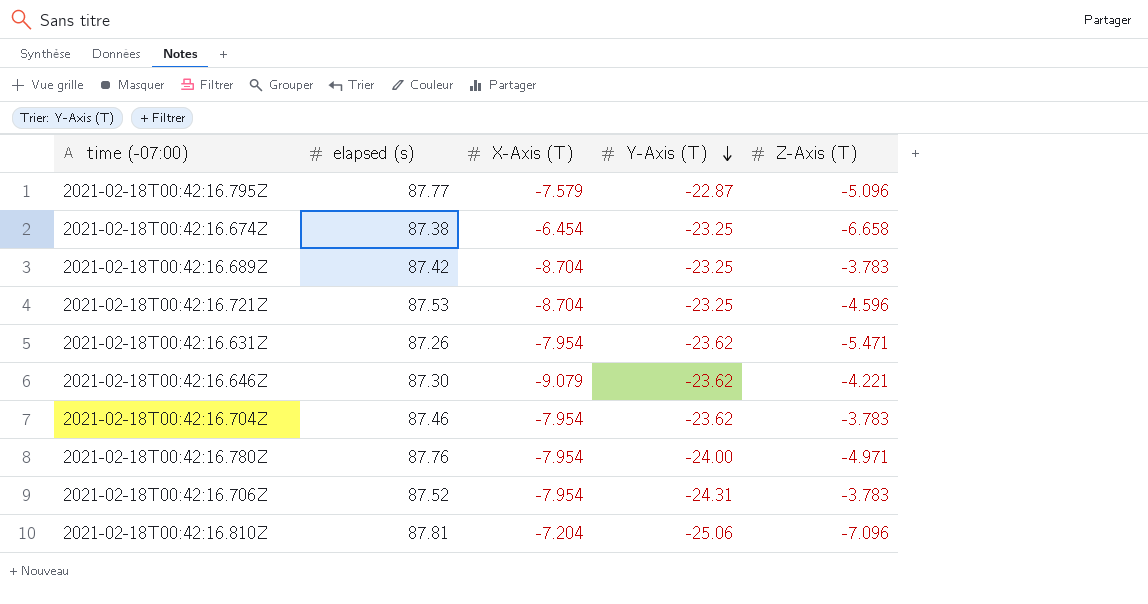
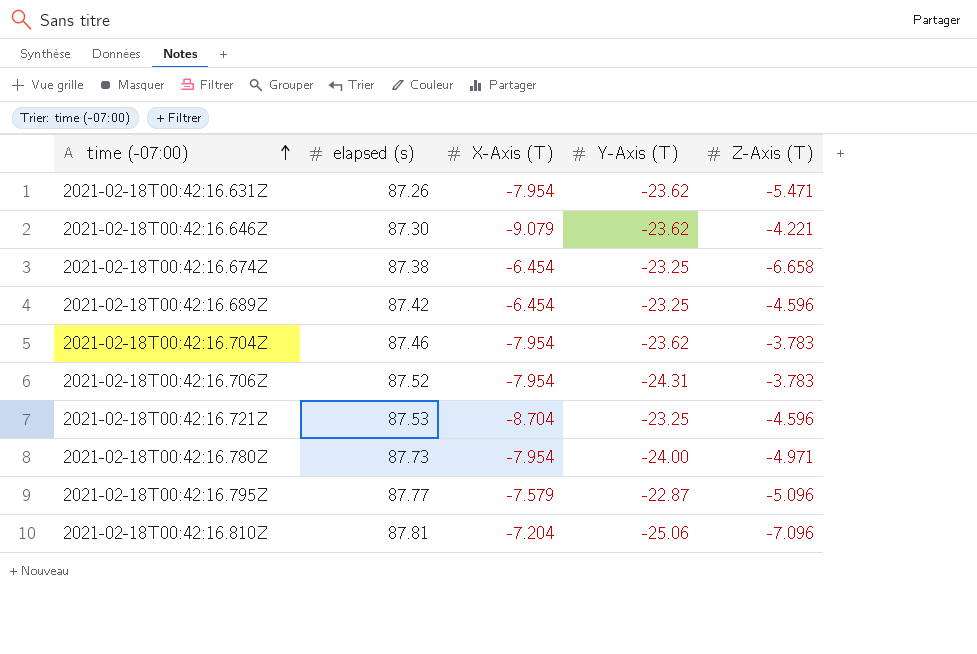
row order: Y-Axis (T) descending -> time (-07:00) ascending
2021-02-18T00:42:16.689Z | X-Axis (T): -8.704 -> -6.454
2021-02-18T00:42:16.689Z | Z-Axis (T): -3.783 -> -4.596
2021-02-18T00:42:16.780Z | elapsed (s): 87.76 -> 87.73

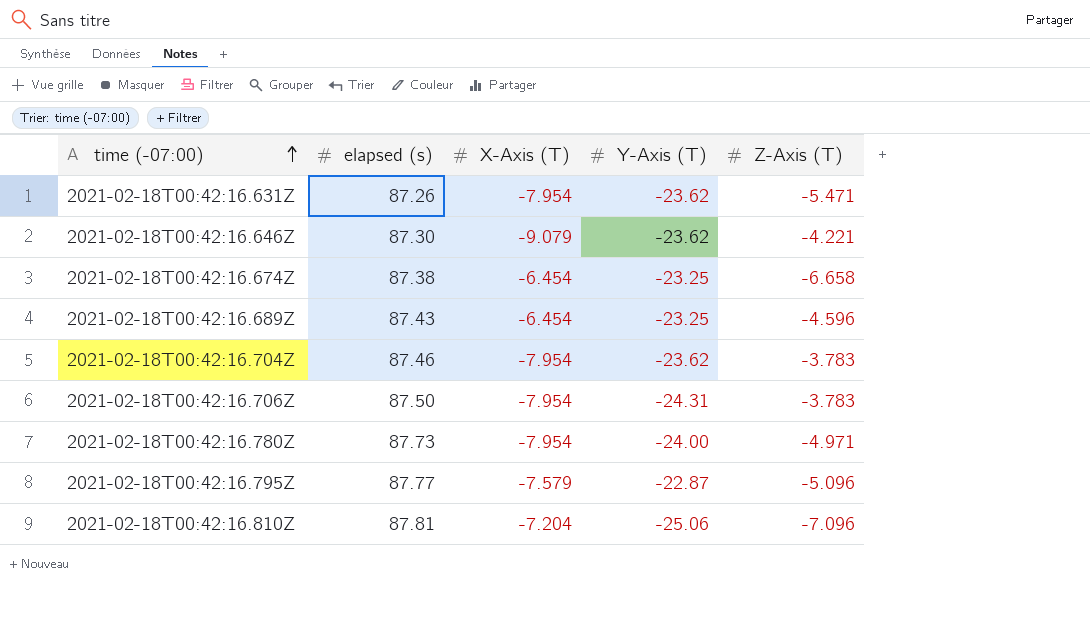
row 2021-02-18T00:42:16.721Z: 87.53 | -8.704 | -23.25 | -4.596 -> none
2021-02-18T00:42:16.689Z | elapsed (s): 87.42 -> 87.43
2021-02-18T00:42:16.706Z | elapsed (s): 87.52 -> 87.50

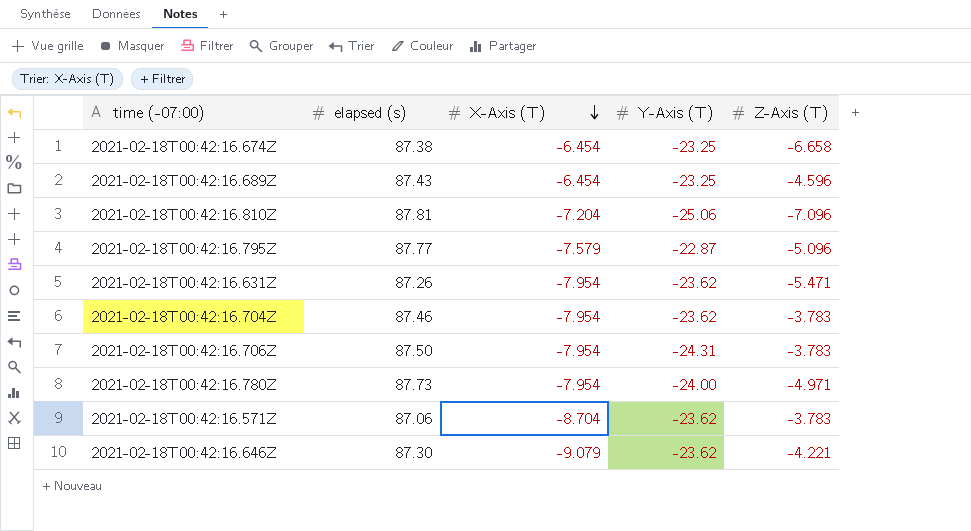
row order: time (-07:00) ascending -> X-Axis (T) descending
row 2021-02-18T00:42:16.571Z: none -> 87.06 | -8.704 | -23.62 | -3.783

